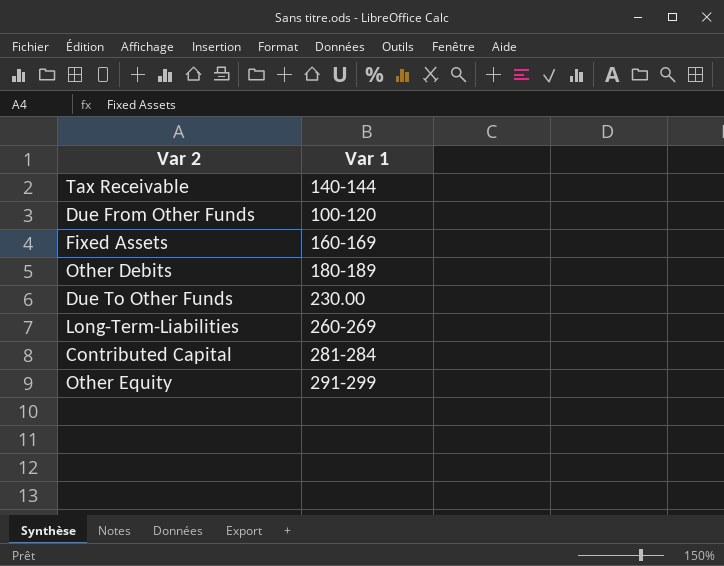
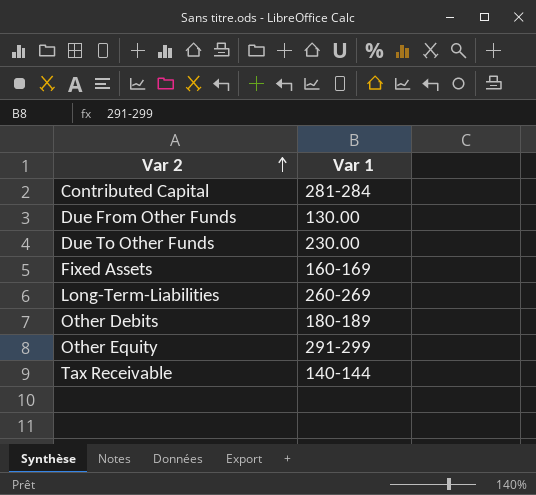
row order: none -> Var 2 ascending
Due From Other Funds | Var 1: 100-120 -> 130.00

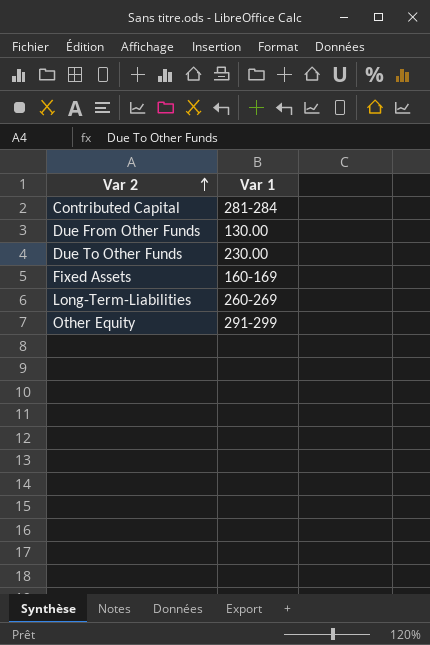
row Other Debits: 180-189 -> none
row Tax Receivable: 140-144 -> none

